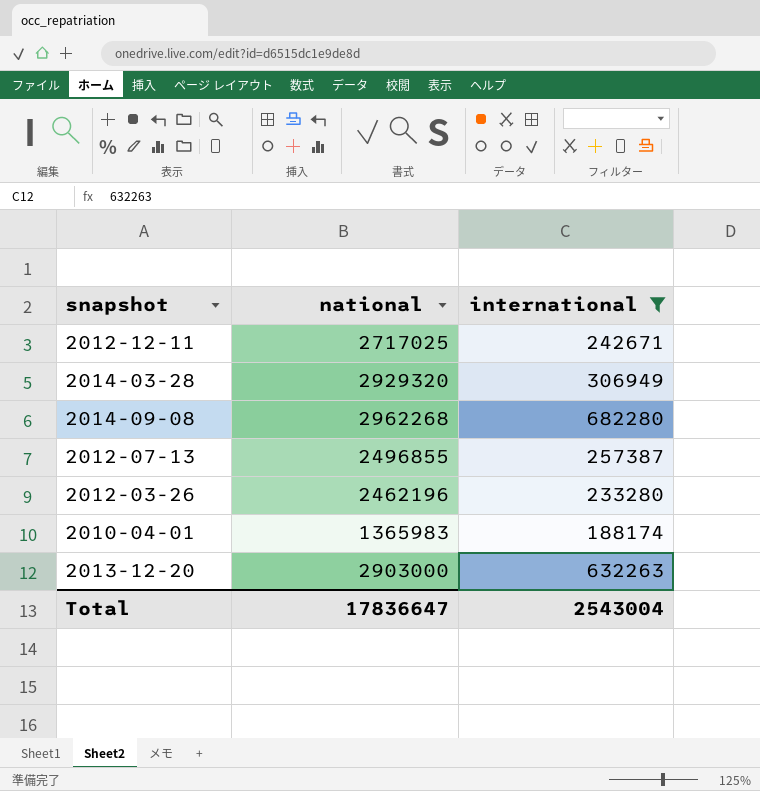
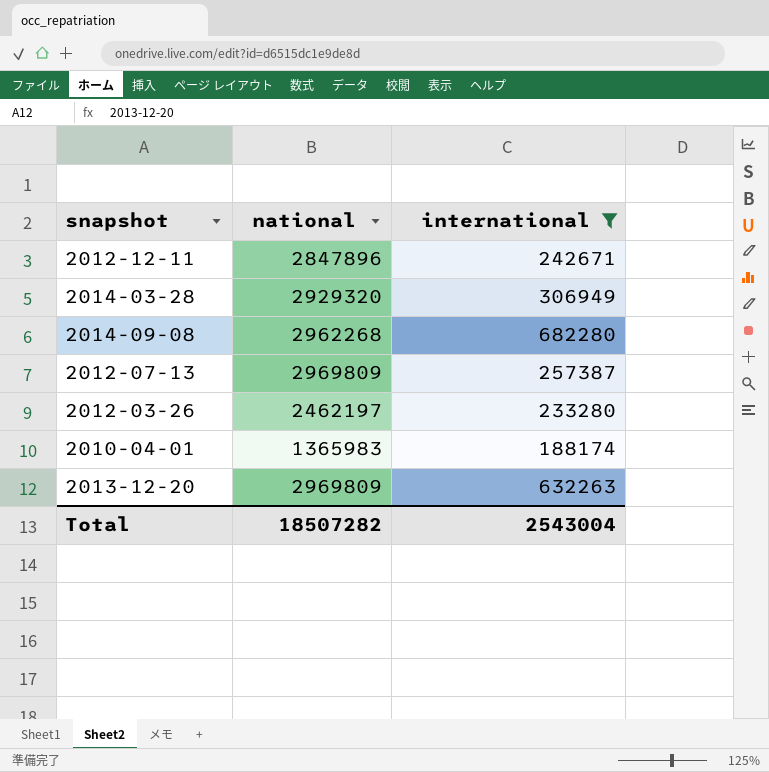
2012-12-11 | national: 2717025 -> 2847896
2012-07-13 | national: 2496855 -> 2969809
2012-03-26 | national: 2462196 -> 2462197
2013-12-20 | national: 2903000 -> 2969809
Total | national: 17836647 -> 18507282

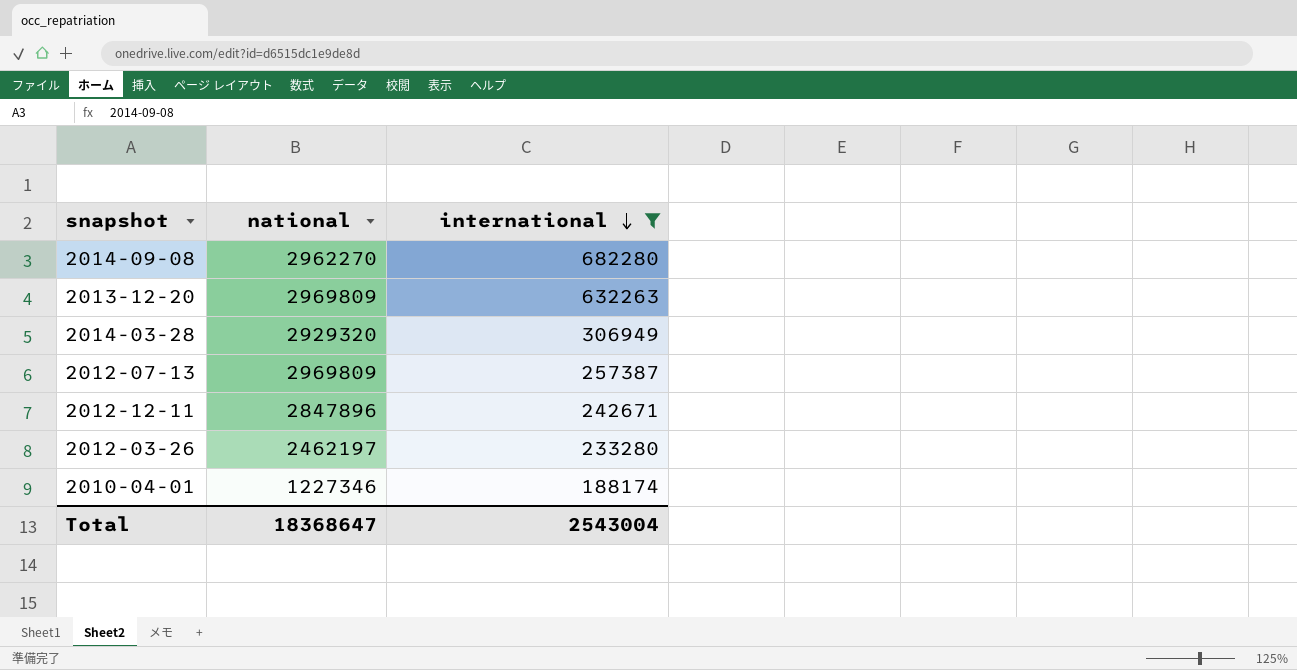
row order: none -> international descending
2014-09-08 | national: 2962268 -> 2962270
2010-04-01 | national: 1365983 -> 1227346
Total | national: 18507282 -> 18368647

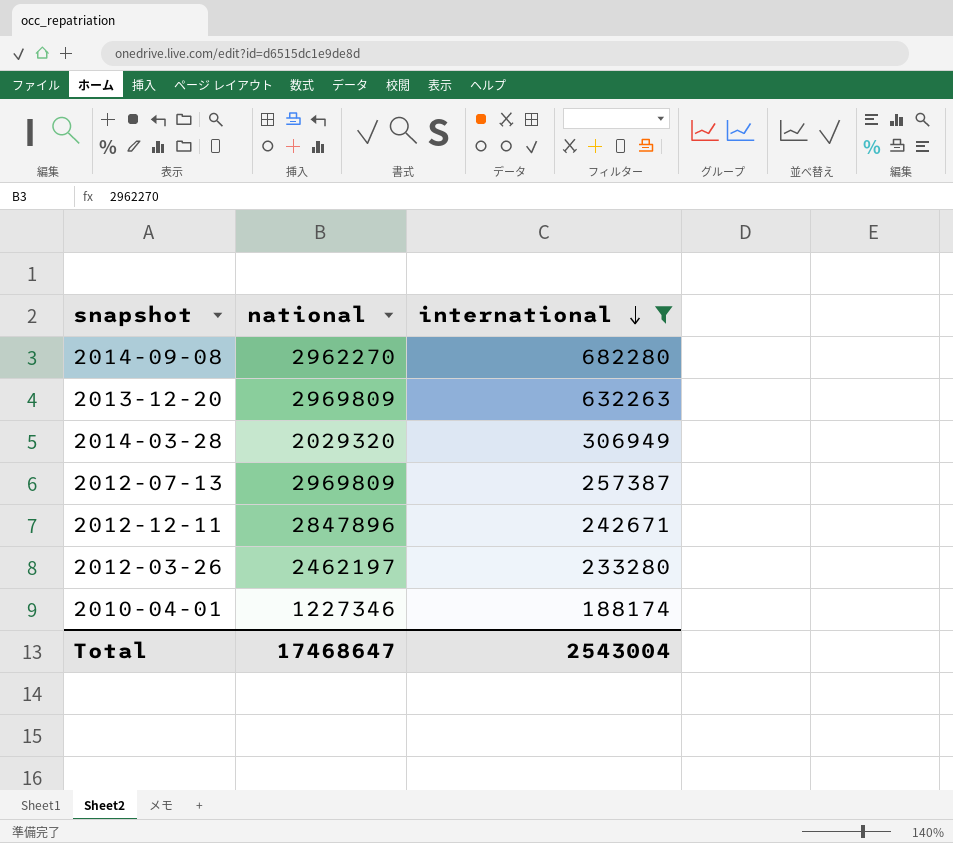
2014-03-28 | national: 2929320 -> 2029320
Total | national: 18368647 -> 17468647

